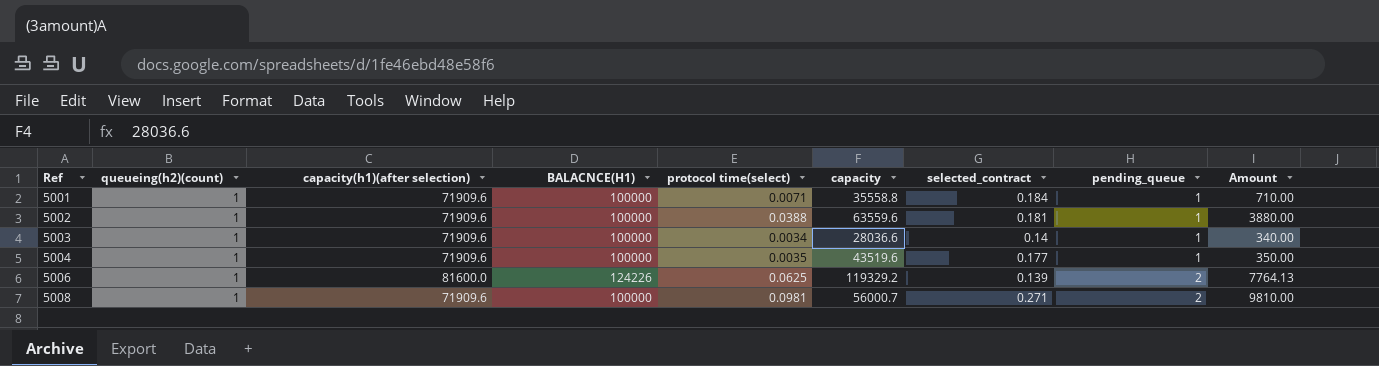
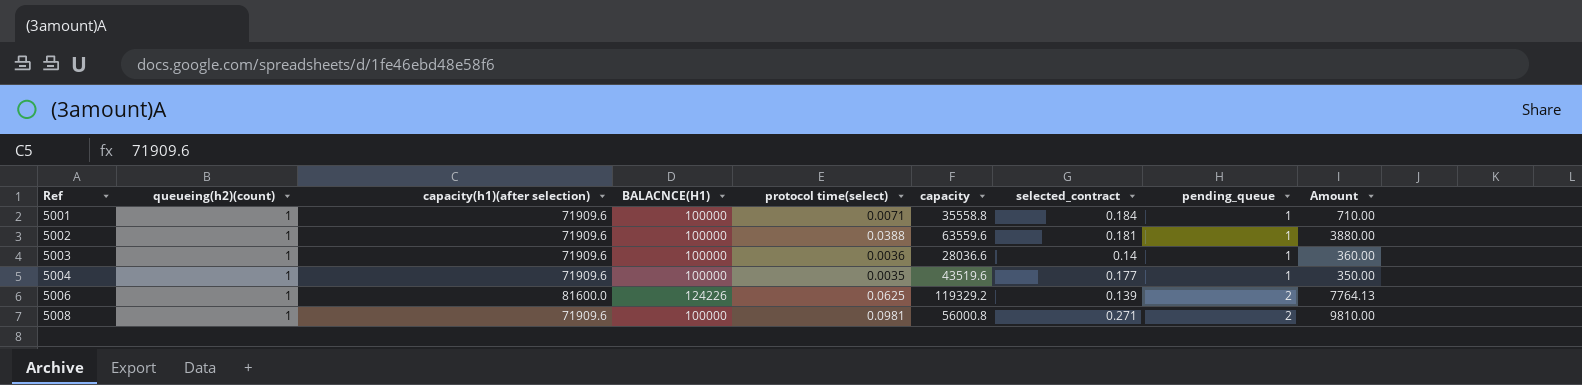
5003 | protocol time(select): 0.0034 -> 0.0036
5003 | Amount: 340.00 -> 360.00
5008 | capacity: 56000.7 -> 56000.8

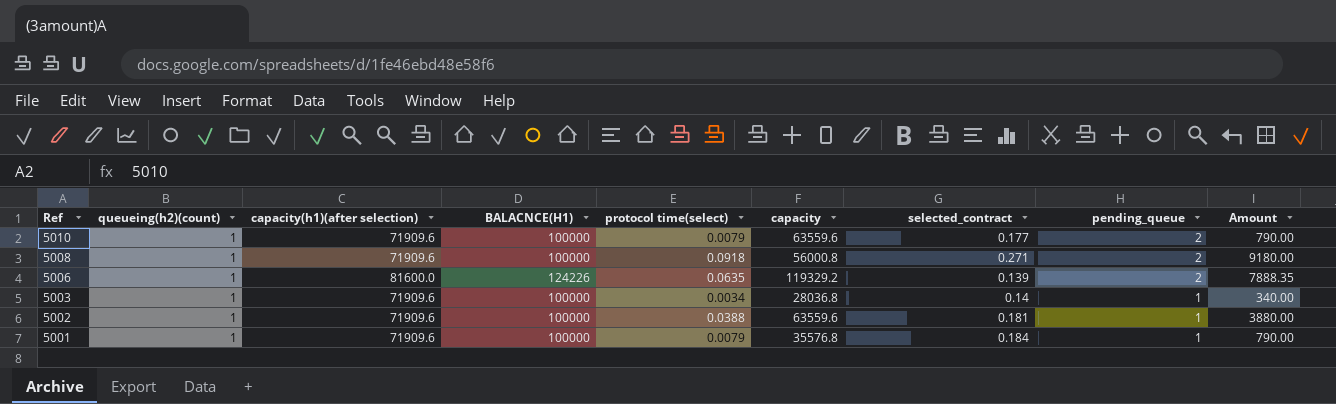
row order: Ref ascending -> Ref descending
row 5004: 1 | 71909.6 | 100000 | 0.0035 | 43519.6 | 0.177 | 1 | 350.00 -> none
row 5010: none -> 1 | 71909.6 | 100000 | 0.0079 | 63559.6 | 0.177 | 2 | 790.00
5008 | protocol time(select): 0.0981 -> 0.0918
5008 | Amount: 9810.00 -> 9180.00
5006 | protocol time(select): 0.0625 -> 0.0635
5006 | Amount: 7764.13 -> 7888.35
5003 | protocol time(select): 0.0036 -> 0.0034
5003 | capacity: 28036.6 -> 28036.8
5003 | Amount: 360.00 -> 340.00
5001 | protocol time(select): 0.0071 -> 0.0079
5001 | capacity: 35558.8 -> 35576.8
5001 | Amount: 710.00 -> 790.00

